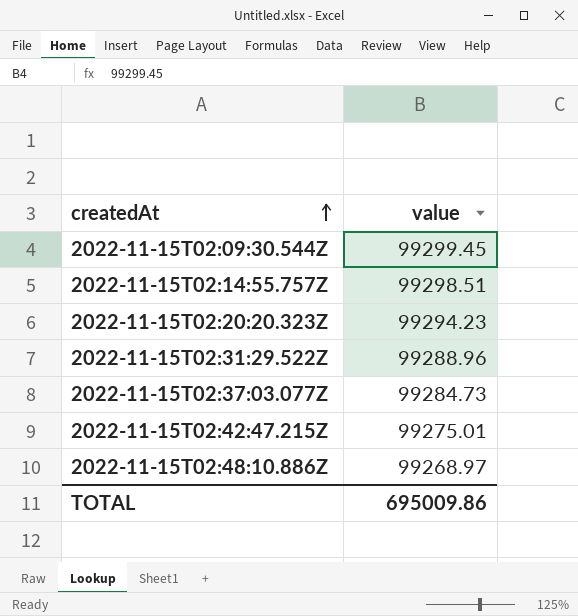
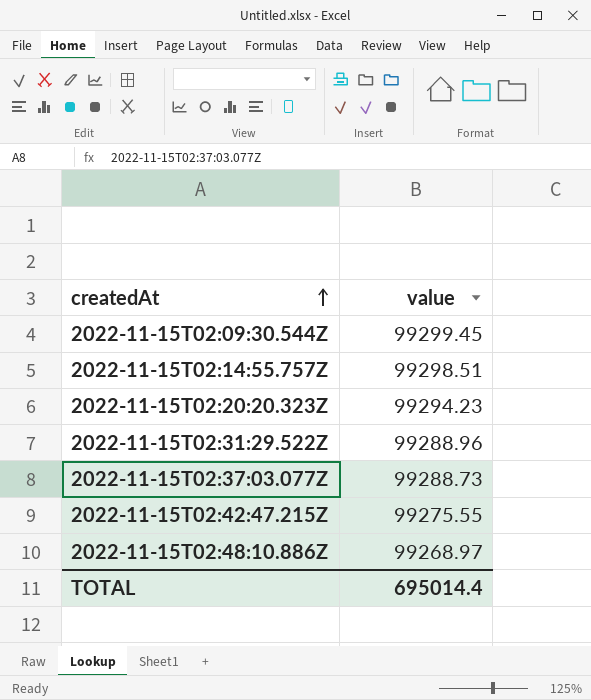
2022-11-15T02:37:03.077Z | value: 99284.73 -> 99288.73
2022-11-15T02:42:47.215Z | value: 99275.01 -> 99275.55
TOTAL | value: 695009.86 -> 695014.4

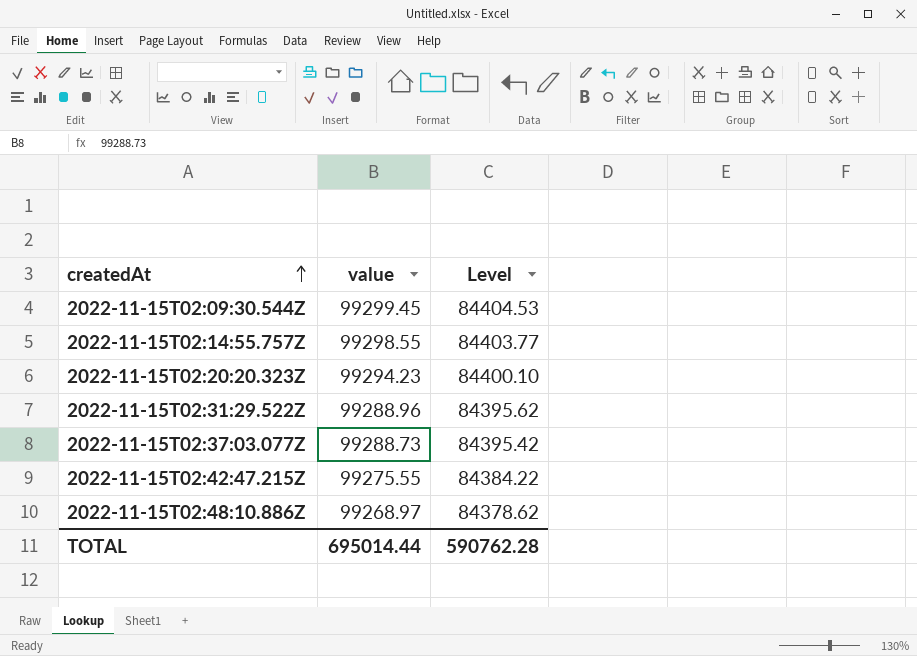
column Level | formula: none -> [value] * 0.85
2022-11-15T02:14:55.757Z | value: 99298.51 -> 99298.55
TOTAL | value: 695014.4 -> 695014.44

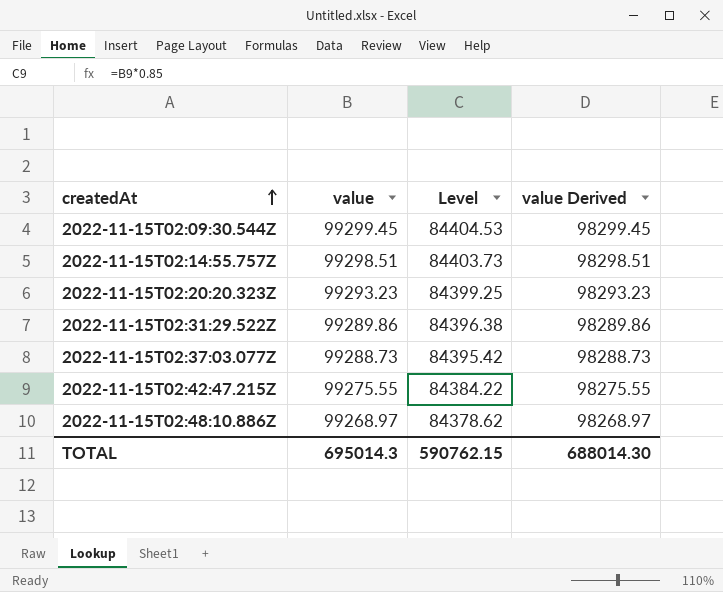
column value Derived | formula: none -> [value] - 1000
2022-11-15T02:14:55.757Z | value: 99298.55 -> 99298.51
2022-11-15T02:14:55.757Z | Level: 84403.77 -> 84403.73
2022-11-15T02:20:20.323Z | value: 99294.23 -> 99293.23
2022-11-15T02:20:20.323Z | Level: 84400.10 -> 84399.25
2022-11-15T02:31:29.522Z | value: 99288.96 -> 99289.86
2022-11-15T02:31:29.522Z | Level: 84395.62 -> 84396.38
TOTAL | value: 695014.44 -> 695014.3
TOTAL | Level: 590762.28 -> 590762.15

